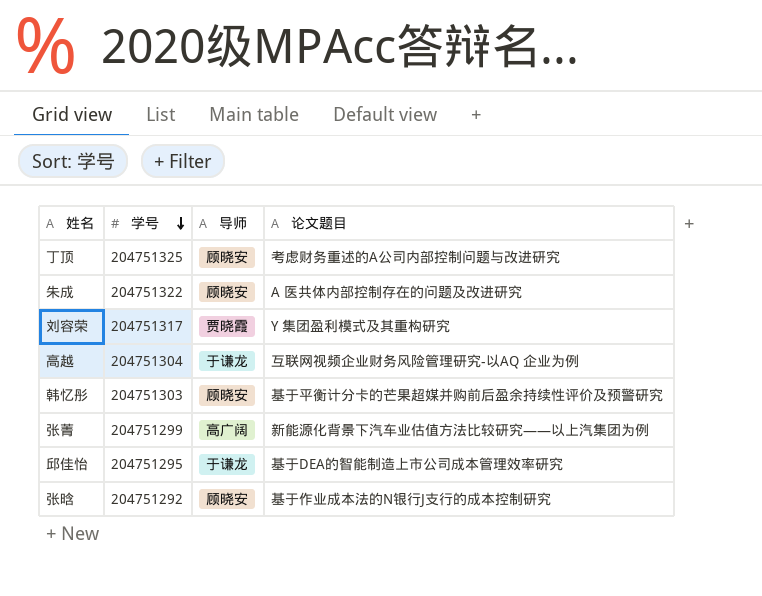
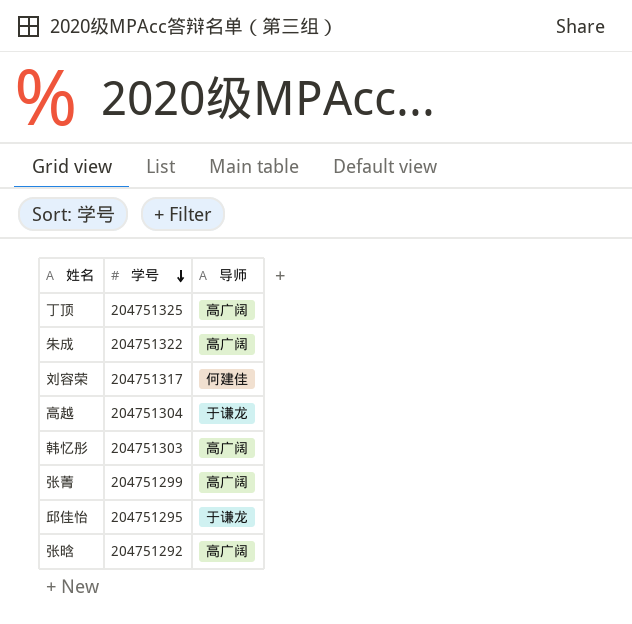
column 论文题目 | position: 4 -> none
丁顶 | 导师: 顾晓安 -> 高广阔
朱成 | 导师: 顾晓安 -> 高广阔
刘容荣 | 导师: 贾晓霞 -> 何建佳
韩忆彤 | 导师: 顾晓安 -> 高广阔
张晗 | 导师: 顾晓安 -> 高广阔

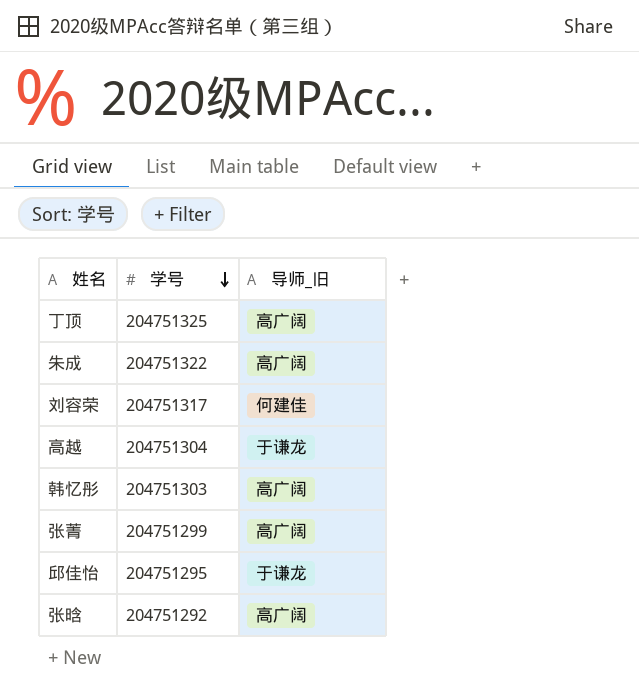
column name: 导师 -> 导师_旧

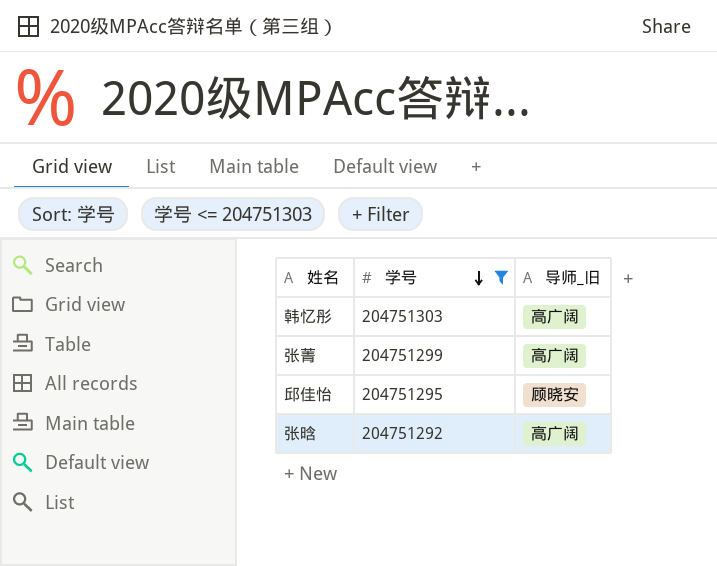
filter: none -> 学号 <= 204751303
邱佳怡 | 导师_旧: 于谦龙 -> 顾晓安

